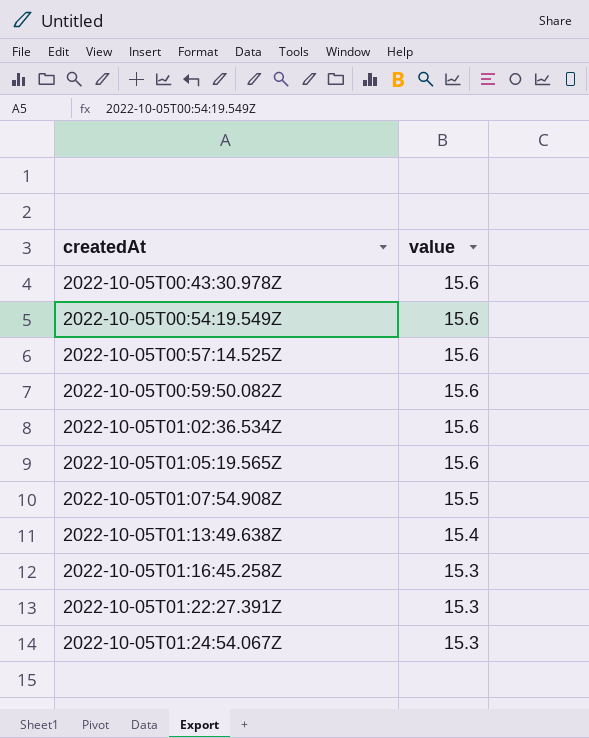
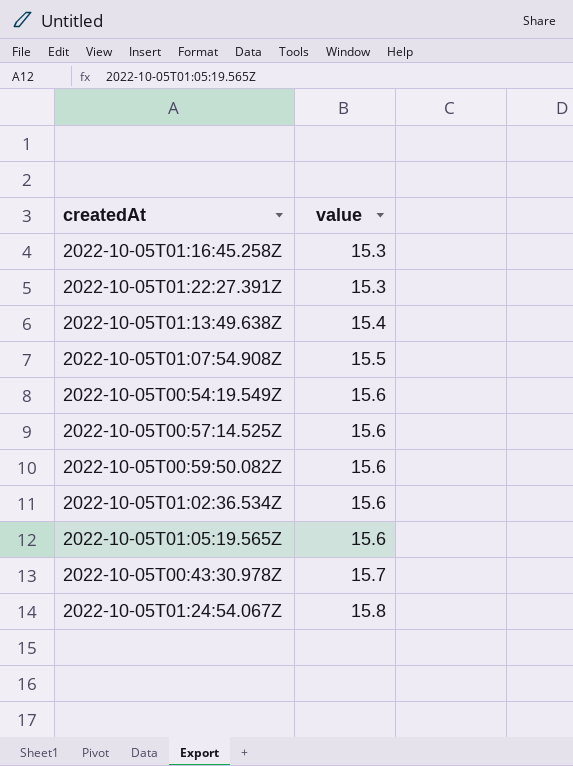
row order: createdAt ascending -> value ascending
2022-10-05T00:43:30.978Z | value: 15.6 -> 15.7
2022-10-05T01:24:54.067Z | value: 15.3 -> 15.8

